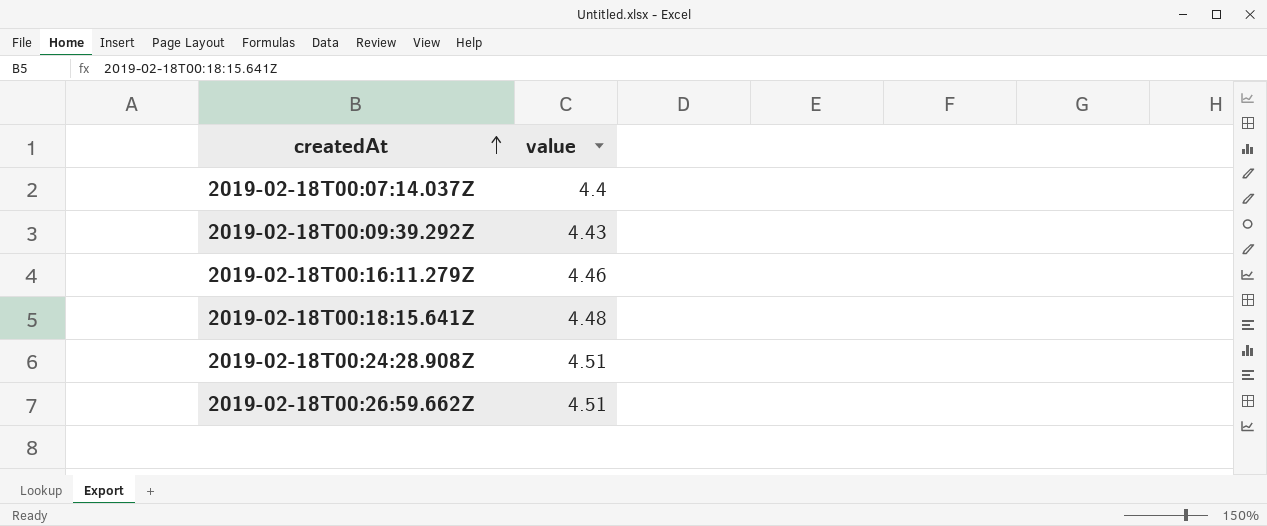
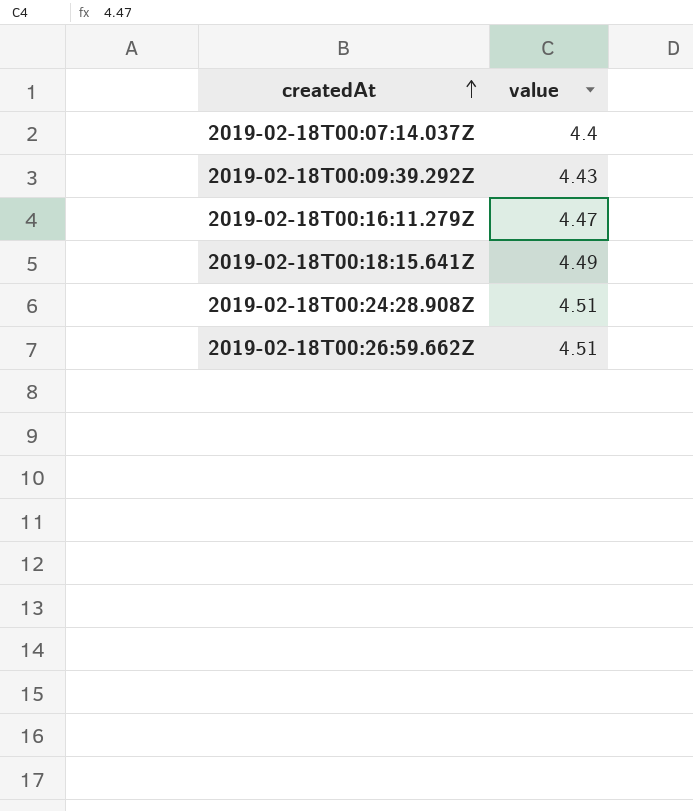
2019-02-18T00:16:11.279Z | value: 4.46 -> 4.47
2019-02-18T00:18:15.641Z | value: 4.48 -> 4.49

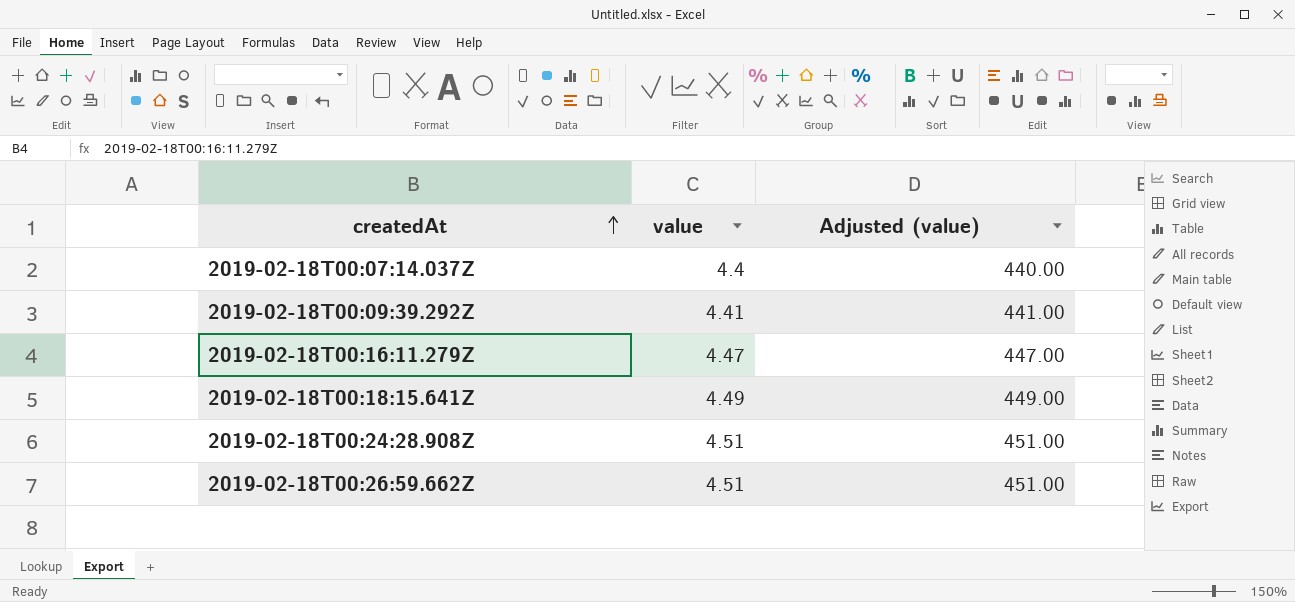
column Adjusted (value) | formula: none -> [value] * 100
2019-02-18T00:09:39.292Z | value: 4.43 -> 4.41

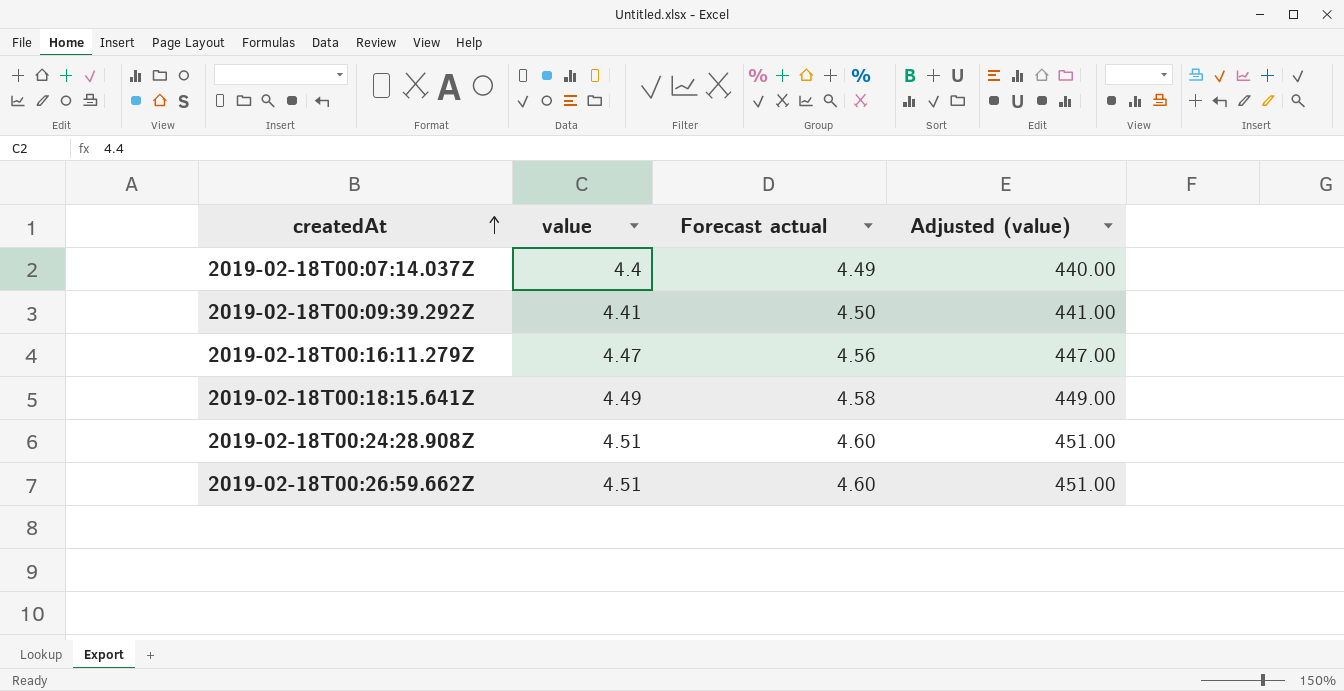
column Forecast actual | formula: none -> [value] * 1.02

